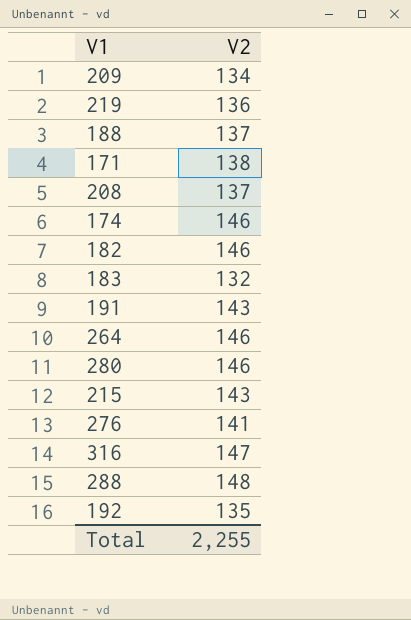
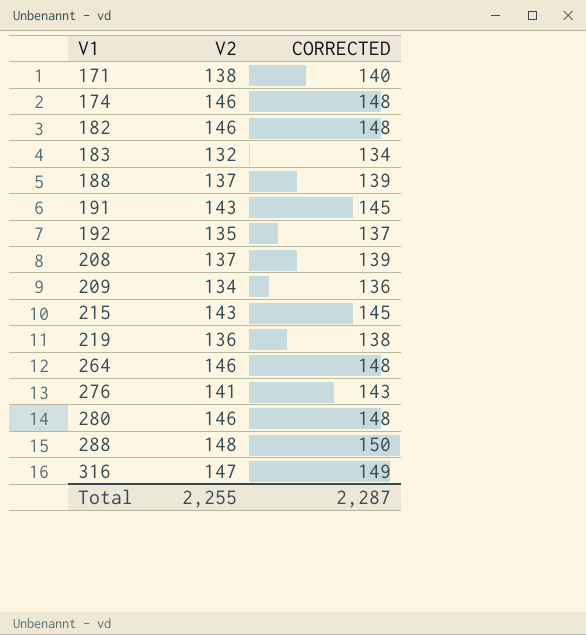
row order: none -> V1 ascending
column CORRECTED | formula: none -> [V2] + 2

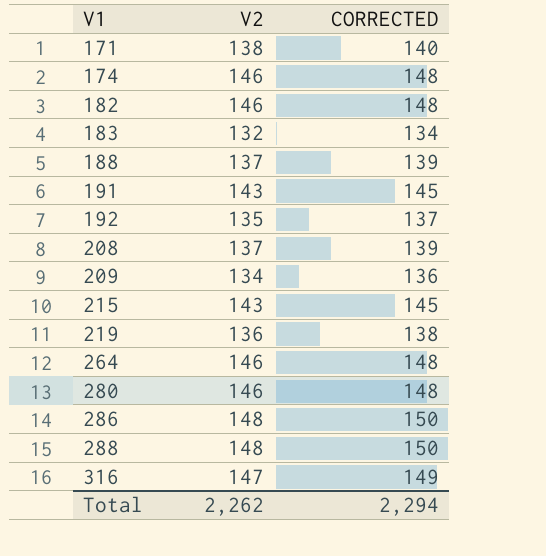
row 276: 141 | 143 -> none
row 286: none -> 148 | 150
Total | V2: 2,255 -> 2,262
Total | CORRECTED: 2,287 -> 2,294

